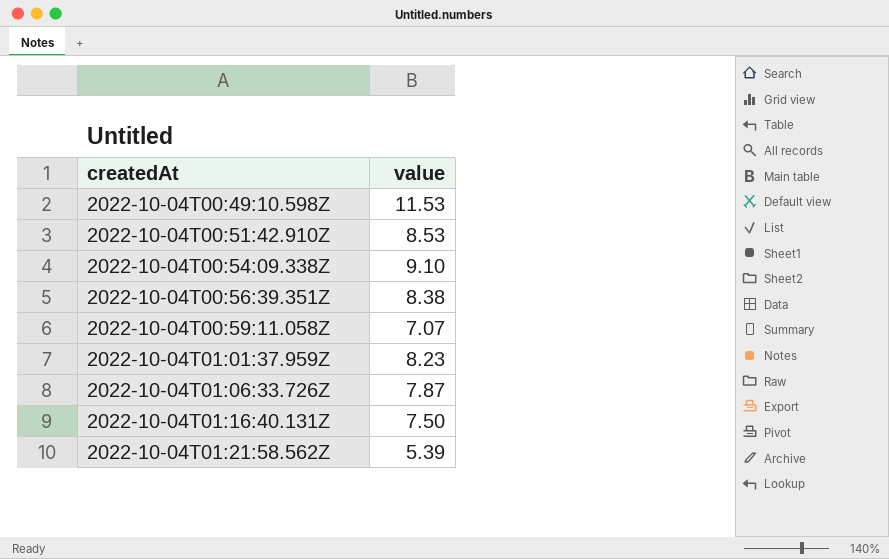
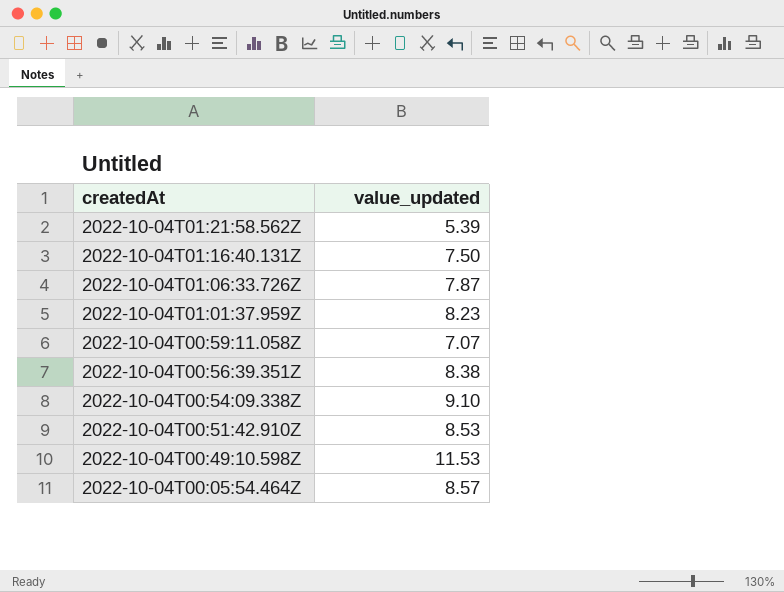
row order: createdAt ascending -> createdAt descending
column name: value -> value_updated
row 2022-10-04T00:05:54.464Z: none -> 8.57

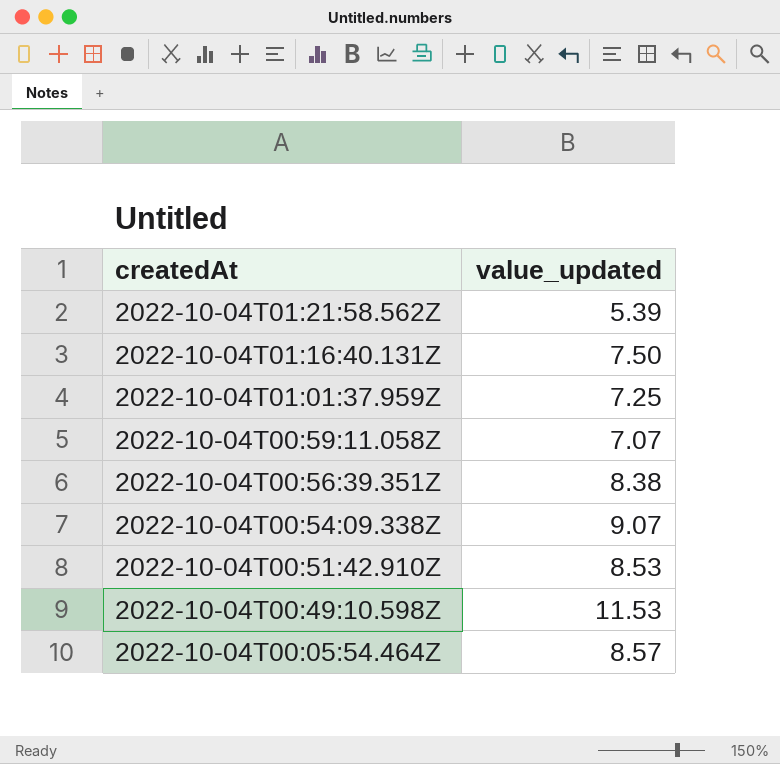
row 2022-10-04T01:06:33.726Z: 7.87 -> none
2022-10-04T01:01:37.959Z | value_updated: 8.23 -> 7.25
2022-10-04T00:54:09.338Z | value_updated: 9.10 -> 9.07

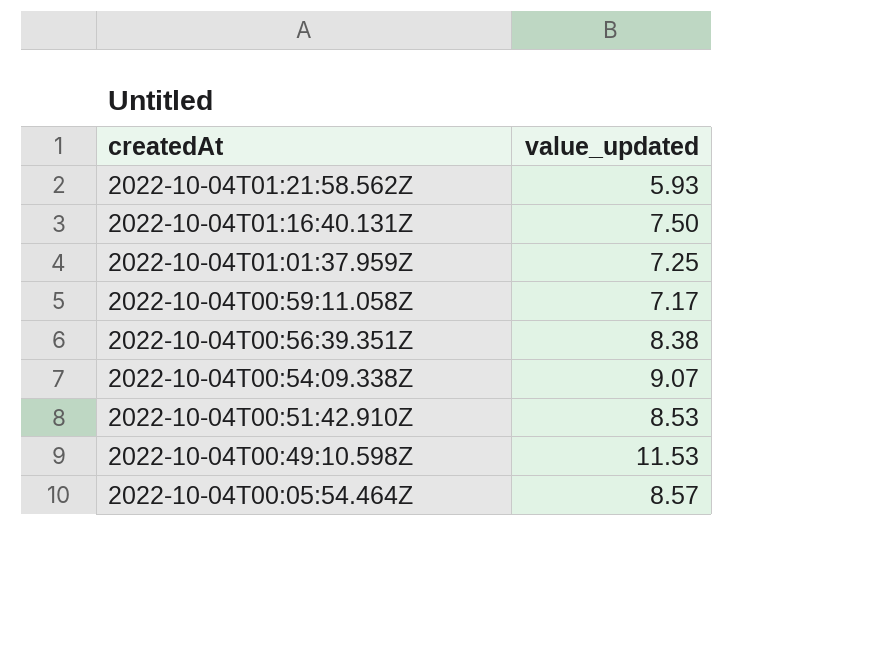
2022-10-04T01:21:58.562Z | value_updated: 5.39 -> 5.93
2022-10-04T00:59:11.058Z | value_updated: 7.07 -> 7.17

